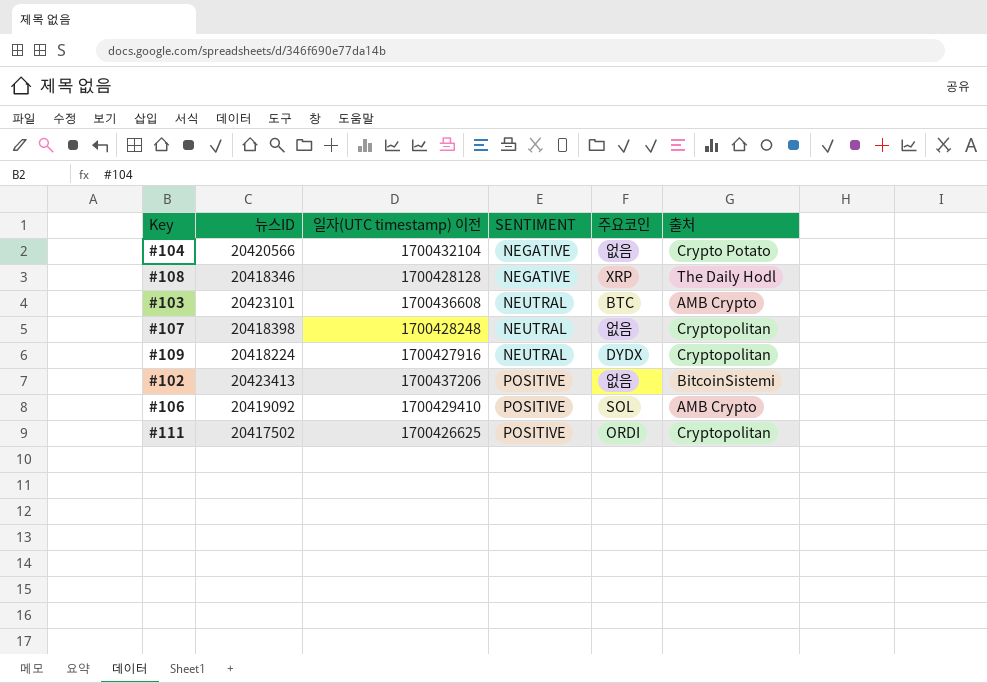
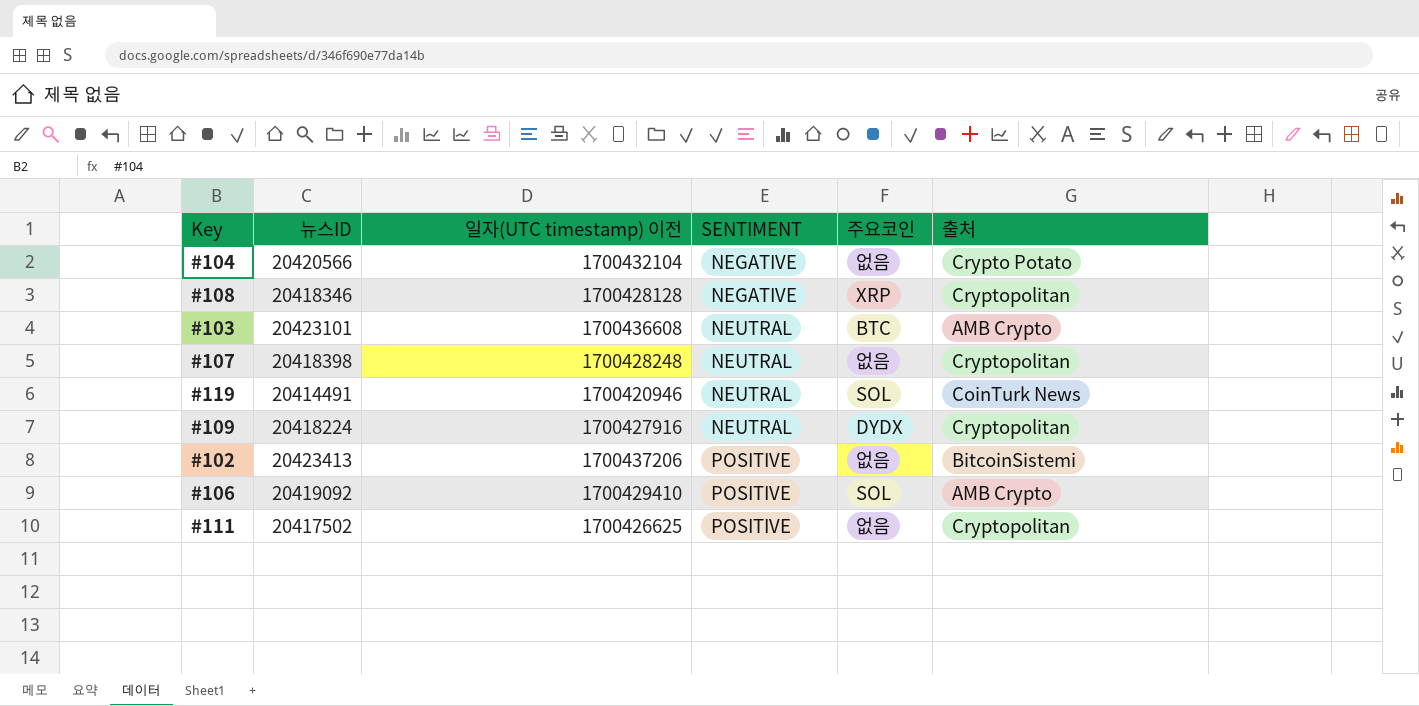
#108 | 출처: The Daily Hodl -> Cryptopolitan
row #119: none -> 20414491 | 1700420946 | NEUTRAL | SOL | CoinTurk News
#111 | 주요코인: ORDI -> 없음

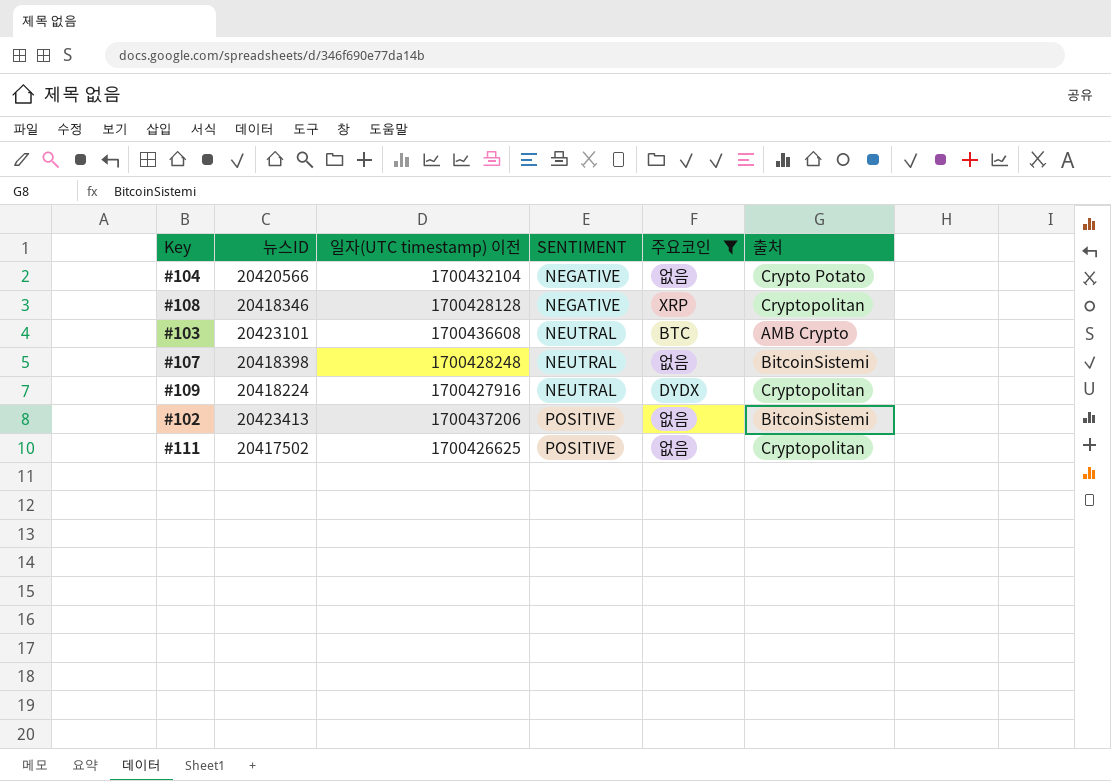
filter: none -> 주요코인 != SOL
#107 | 출처: Cryptopolitan -> BitcoinSistemi

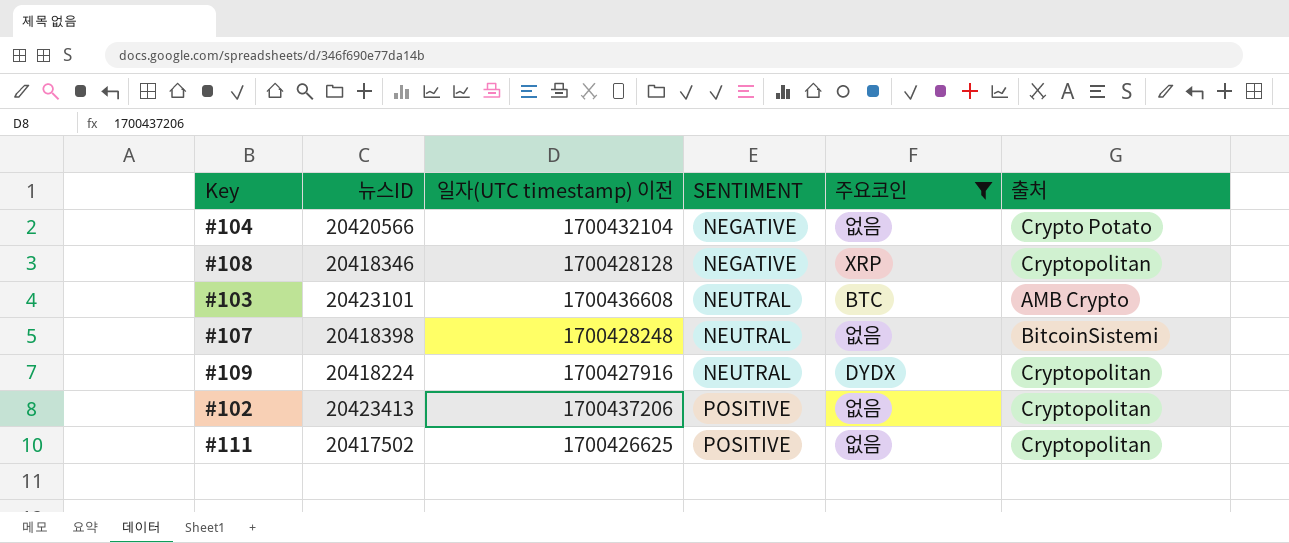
#102 | 출처: BitcoinSistemi -> Cryptopolitan

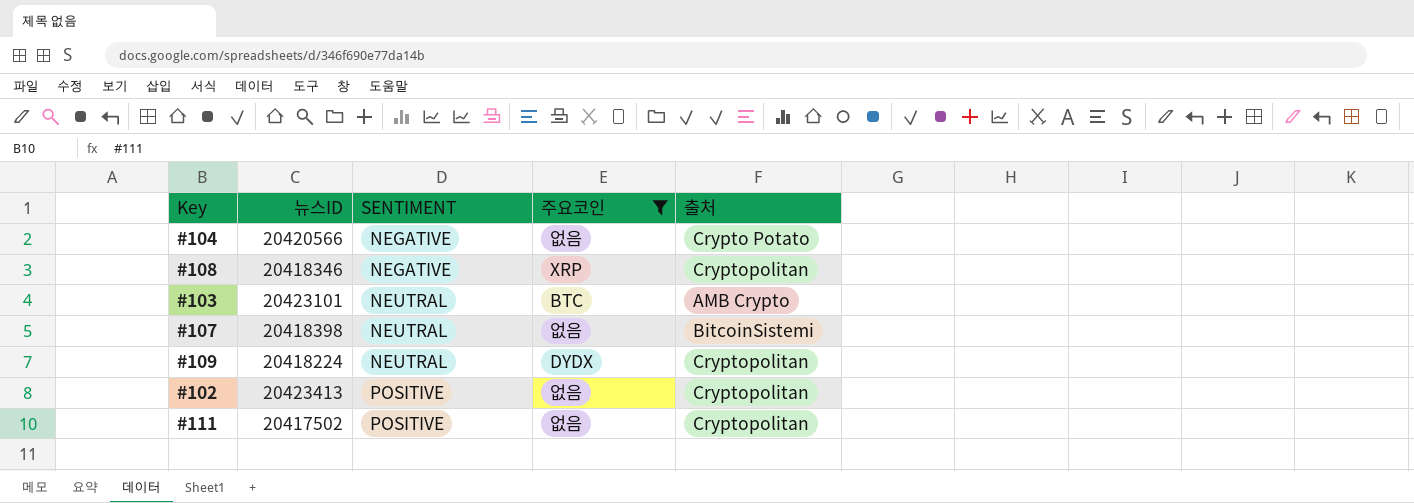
column 일자(UTC timestamp) 이전 | position: 3 -> none

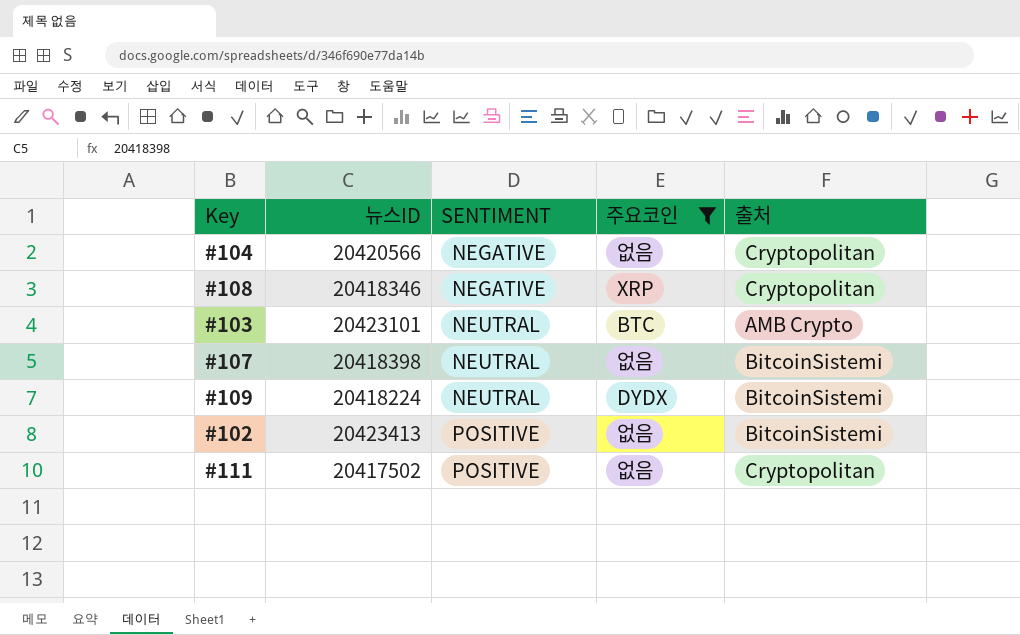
#104 | 출처: Crypto Potato -> Cryptopolitan
#109 | 출처: Cryptopolitan -> BitcoinSistemi
#102 | 출처: Cryptopolitan -> BitcoinSistemi

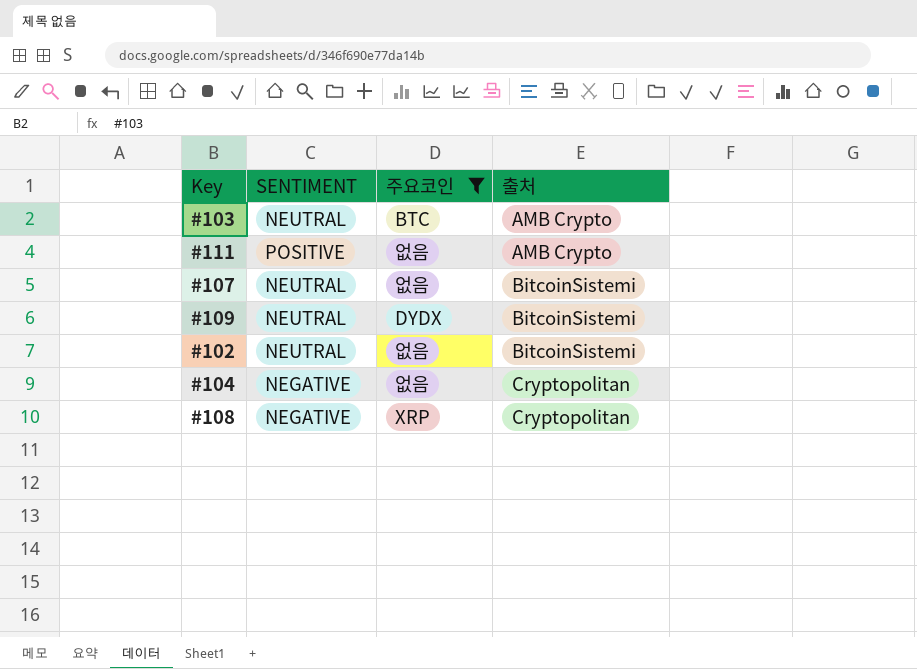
row order: SENTIMENT ascending -> 출처 ascending
column 뉴스ID | position: 2 -> none
#111 | 출처: Cryptopolitan -> AMB Crypto
#102 | SENTIMENT: POSITIVE -> NEUTRAL

